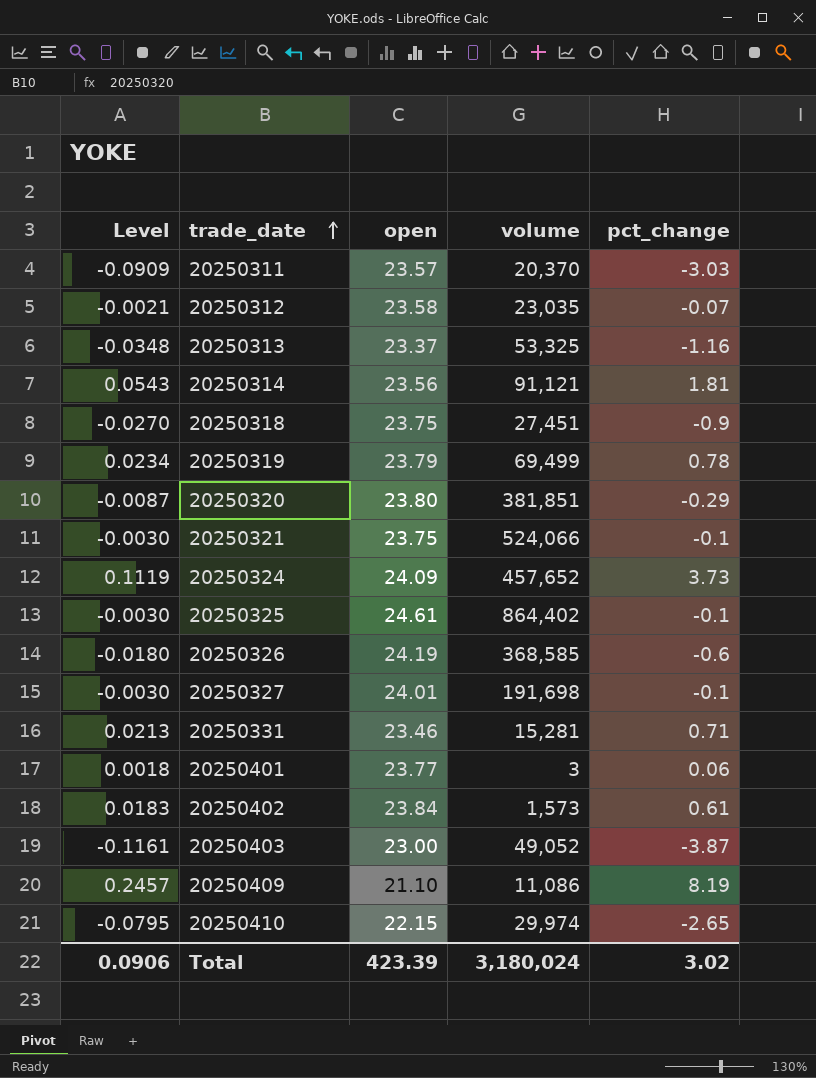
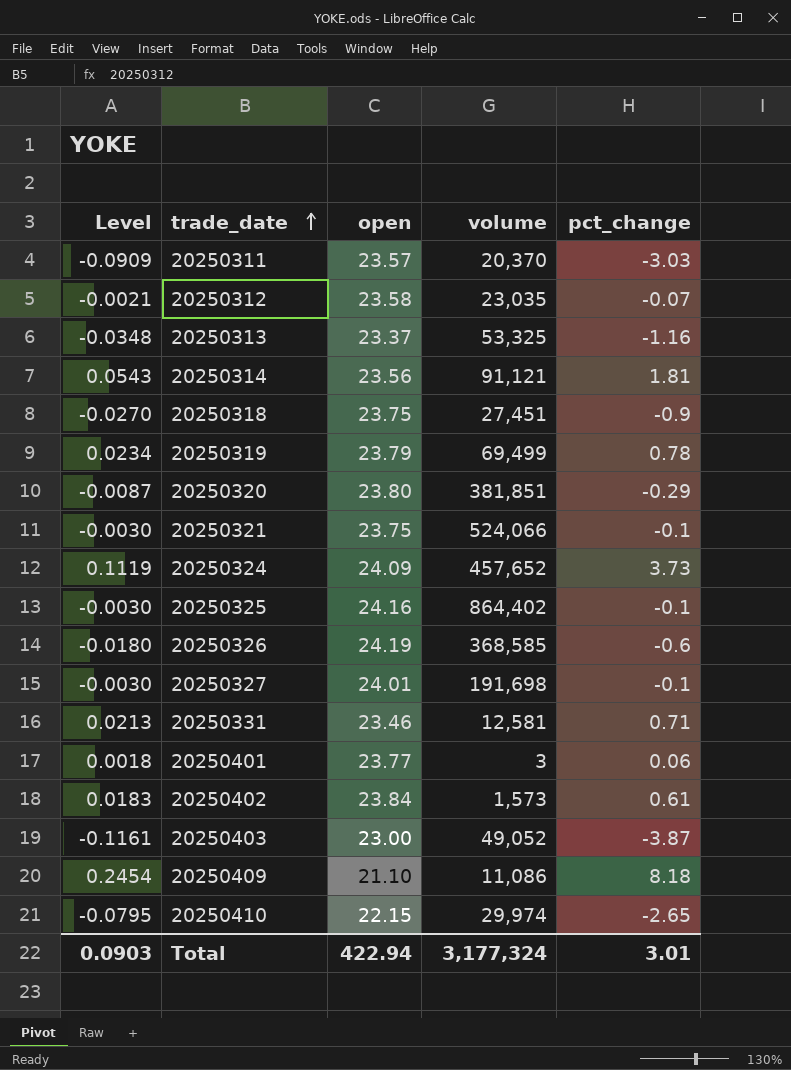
20250325 | open: 24.61 -> 24.16
20250331 | volume: 15,281 -> 12,581
20250409 | Level: 0.2457 -> 0.2454
20250409 | pct_change: 8.19 -> 8.18
Total | Level: 0.0906 -> 0.0903
Total | open: 423.39 -> 422.94
Total | volume: 3,180,024 -> 3,177,324
Total | pct_change: 3.02 -> 3.01

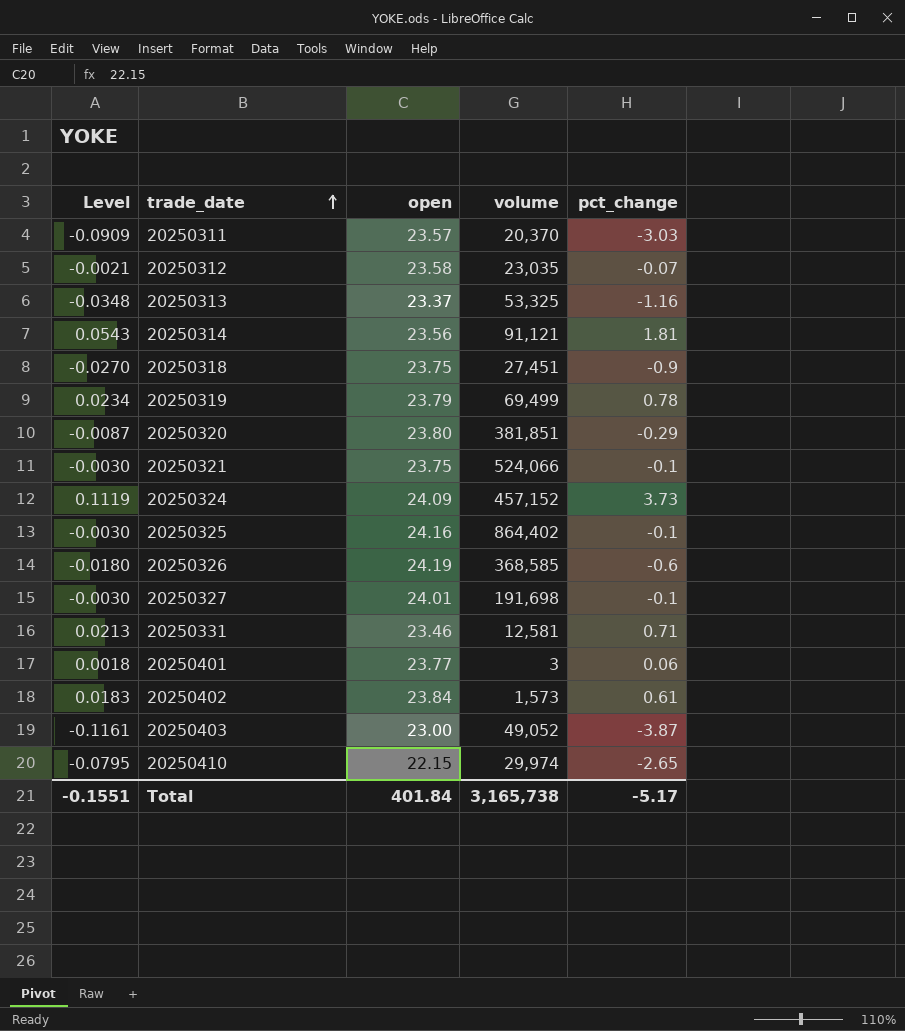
row 20250409: 0.2454 | 21.10 | 11,086 | 8.18 -> none
20250324 | volume: 457,652 -> 457,152
Total | Level: 0.0903 -> -0.1551
Total | open: 422.94 -> 401.84
Total | volume: 3,177,324 -> 3,165,738
Total | pct_change: 3.01 -> -5.17

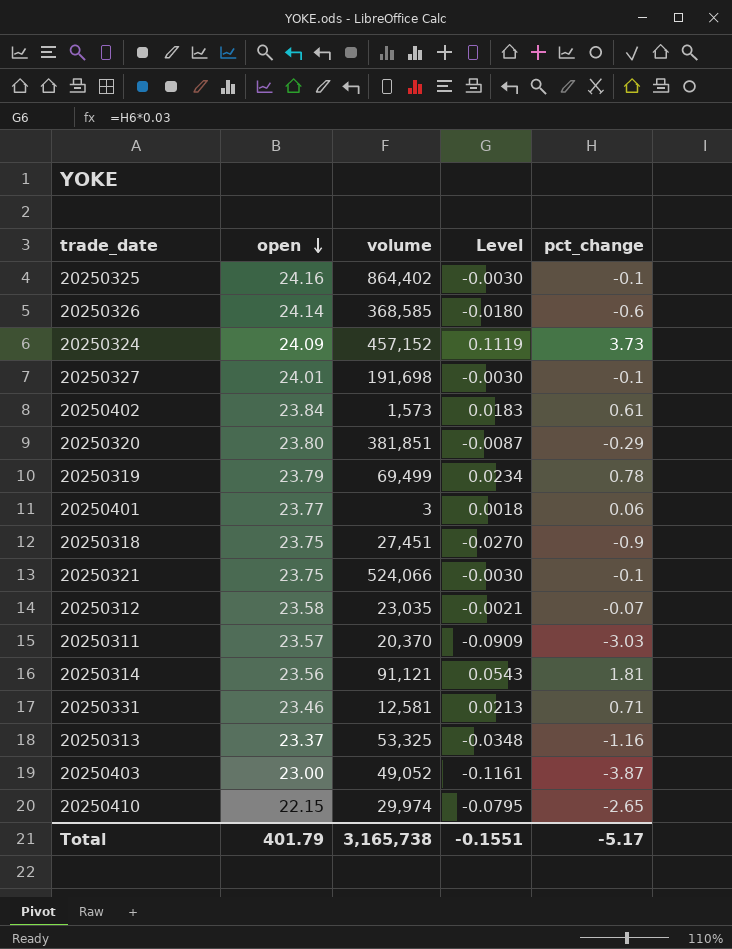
row order: trade_date ascending -> open descending
column Level | position: 1 -> 4
20250326 | open: 24.19 -> 24.14
Total | open: 401.84 -> 401.79

